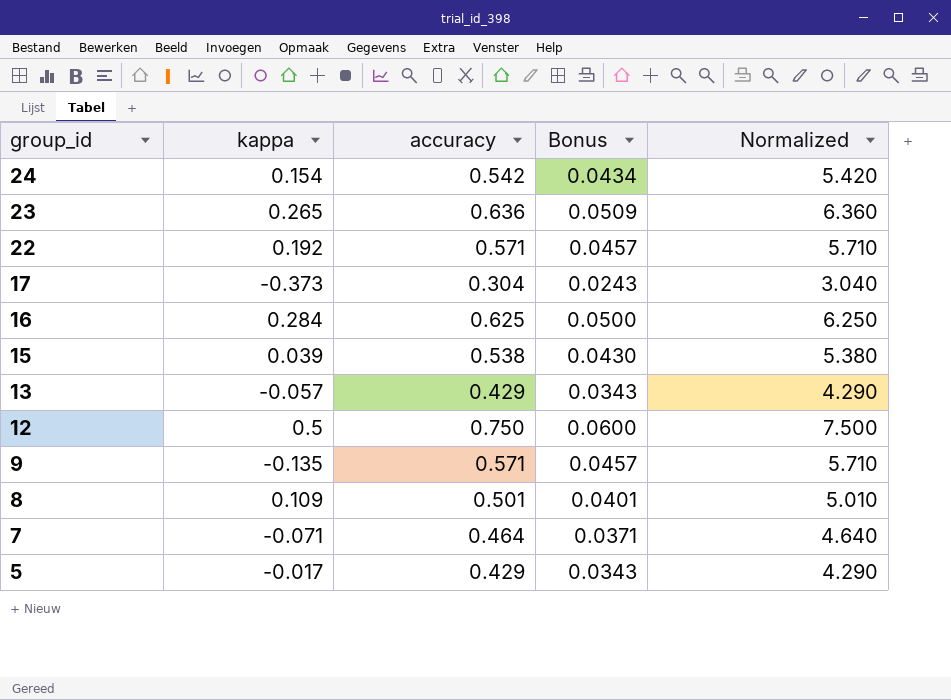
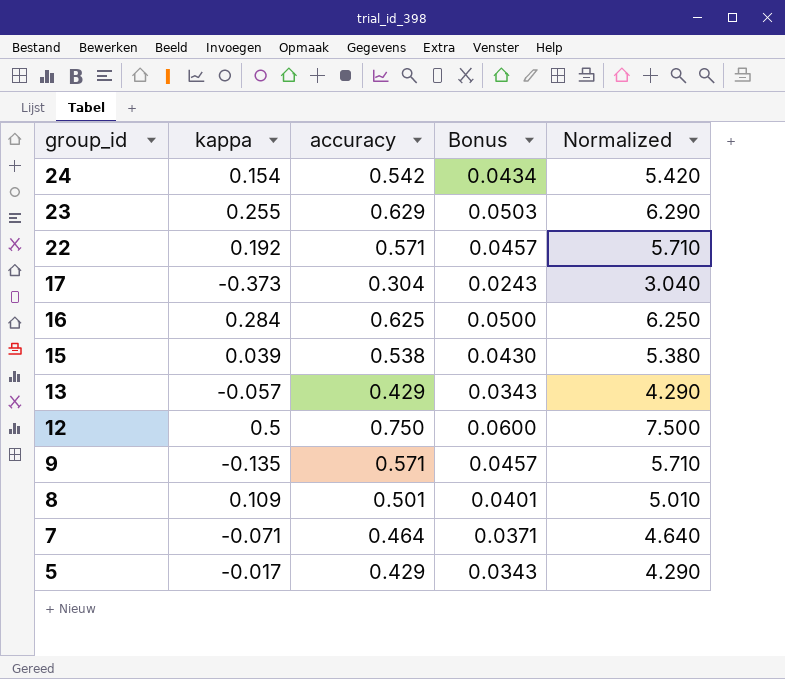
23 | kappa: 0.265 -> 0.255
23 | accuracy: 0.636 -> 0.629
23 | Bonus: 0.0509 -> 0.0503
23 | Normalized: 6.360 -> 6.290

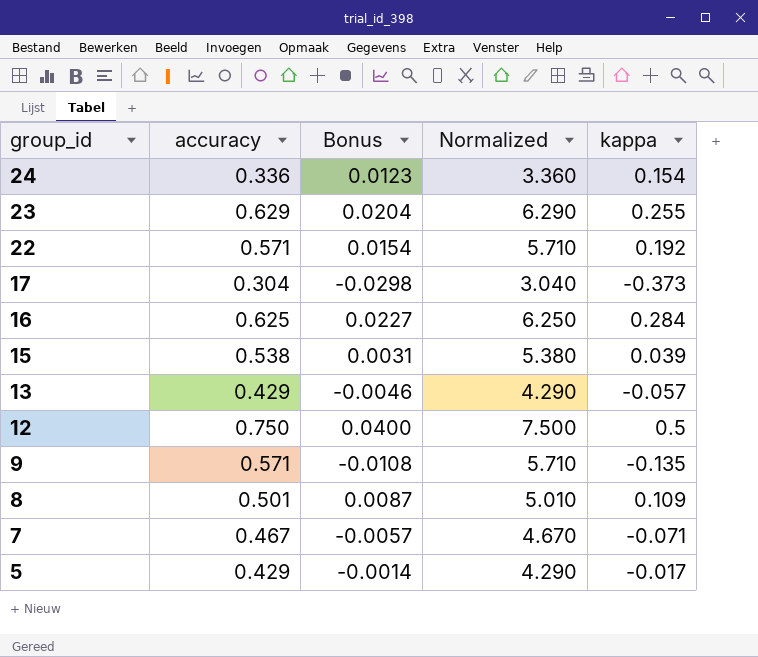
column Bonus | formula: [accuracy] * 0.08 -> [kappa] * 0.08
column kappa | position: 2 -> 5
24 | accuracy: 0.542 -> 0.336
24 | Normalized: 5.420 -> 3.360
7 | accuracy: 0.464 -> 0.467
7 | Normalized: 4.640 -> 4.670

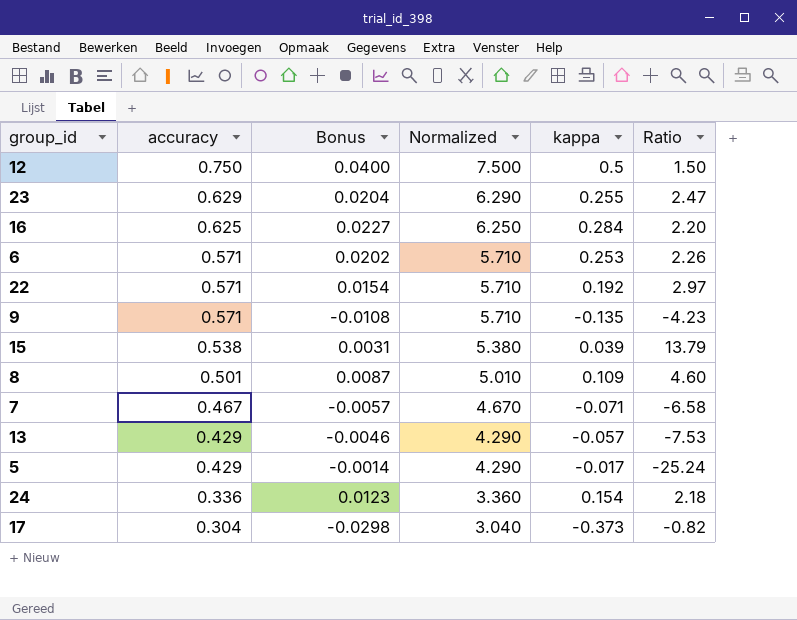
row order: group_id descending -> accuracy descending
column Ratio | formula: none -> [accuracy] / [kappa]
row 6: none -> 0.571 | 0.0202 | 5.710 | 0.253 | 2.26

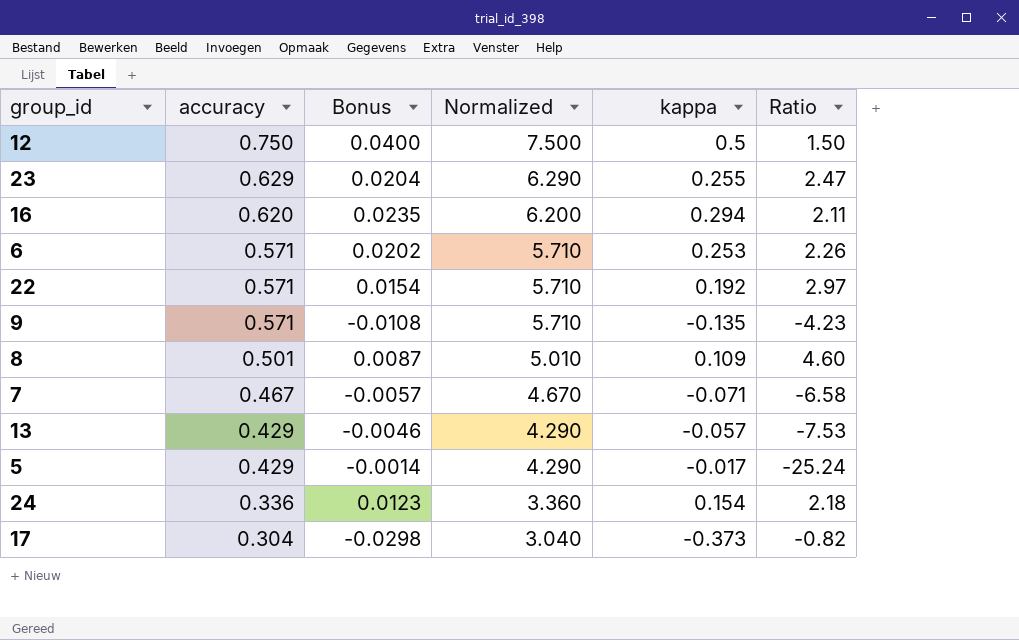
row 15: 0.538 | 0.0031 | 5.380 | 0.039 | 13.79 -> none
16 | accuracy: 0.625 -> 0.620
16 | Bonus: 0.0227 -> 0.0235
16 | Normalized: 6.250 -> 6.200
16 | kappa: 0.284 -> 0.294
16 | Ratio: 2.20 -> 2.11

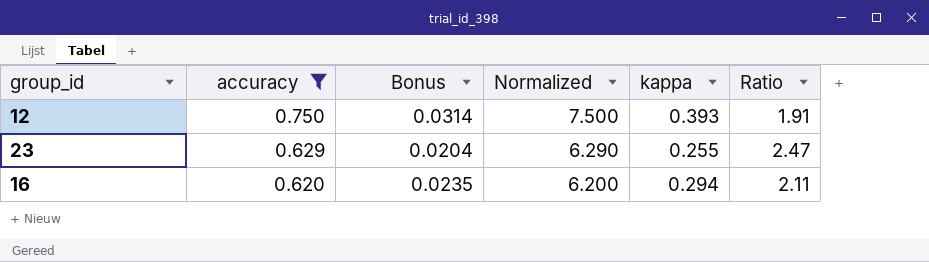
filter: none -> accuracy >= 0.620
12 | Bonus: 0.0400 -> 0.0314
12 | kappa: 0.5 -> 0.393
12 | Ratio: 1.50 -> 1.91

